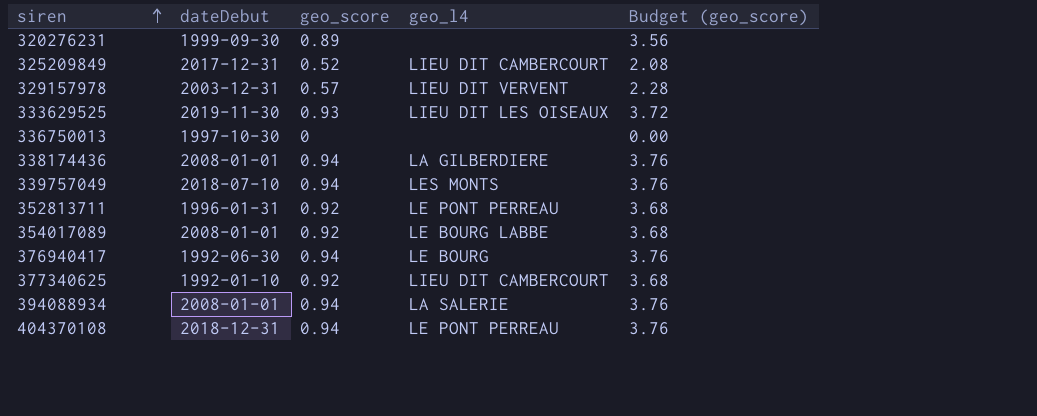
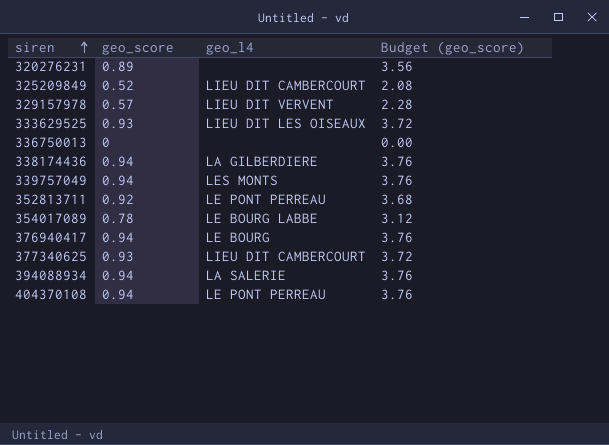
column dateDebut | position: 2 -> none
354017089 | geo_score: 0.92 -> 0.78
354017089 | Budget (geo_score): 3.68 -> 3.12
377340625 | geo_score: 0.92 -> 0.93
377340625 | Budget (geo_score): 3.68 -> 3.72

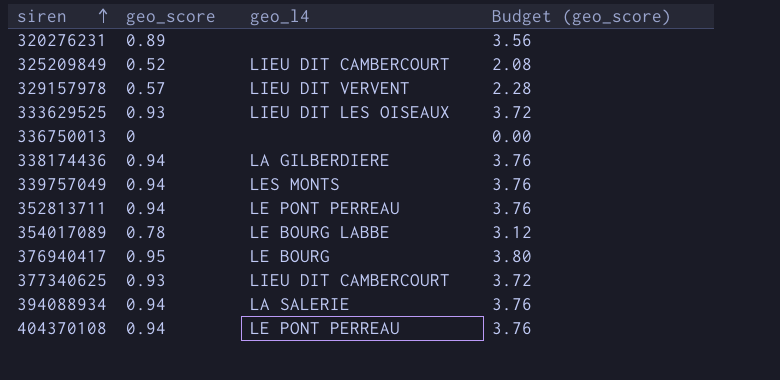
352813711 | geo_score: 0.92 -> 0.94
352813711 | Budget (geo_score): 3.68 -> 3.76
376940417 | geo_score: 0.94 -> 0.95
376940417 | Budget (geo_score): 3.76 -> 3.80

